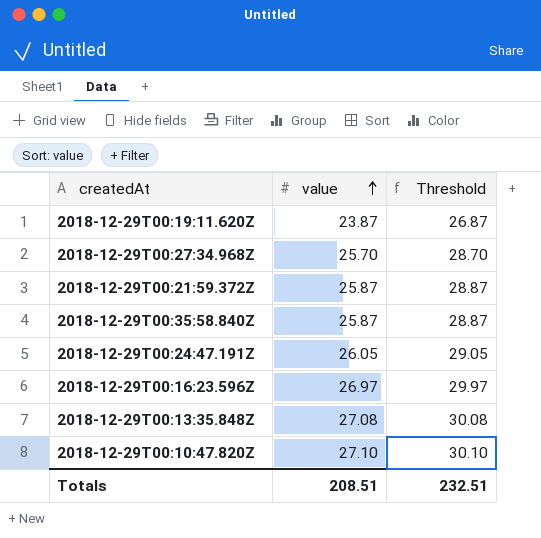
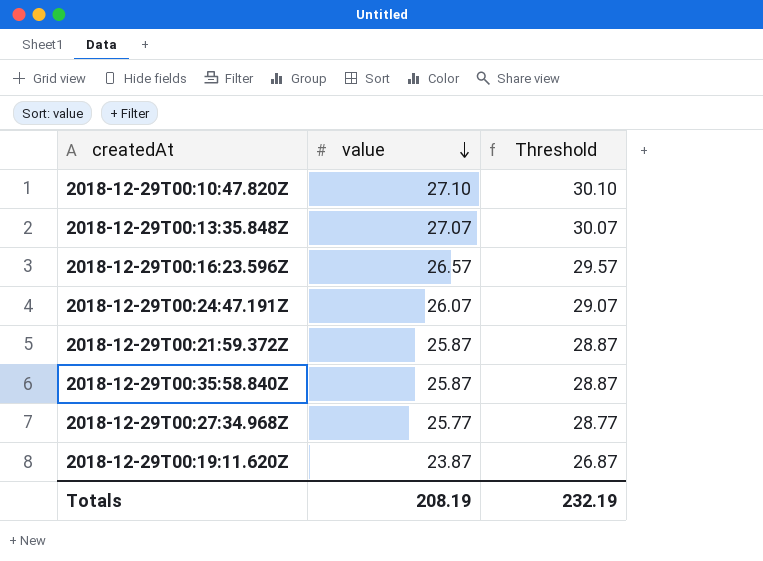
row order: value ascending -> value descending
2018-12-29T00:13:35.848Z | value: 27.08 -> 27.07
2018-12-29T00:13:35.848Z | Threshold: 30.08 -> 30.07
2018-12-29T00:16:23.596Z | value: 26.97 -> 26.57
2018-12-29T00:16:23.596Z | Threshold: 29.97 -> 29.57
2018-12-29T00:24:47.191Z | value: 26.05 -> 26.07
2018-12-29T00:24:47.191Z | Threshold: 29.05 -> 29.07
2018-12-29T00:27:34.968Z | value: 25.70 -> 25.77
2018-12-29T00:27:34.968Z | Threshold: 28.70 -> 28.77
Totals | value: 208.51 -> 208.19
Totals | Threshold: 232.51 -> 232.19

